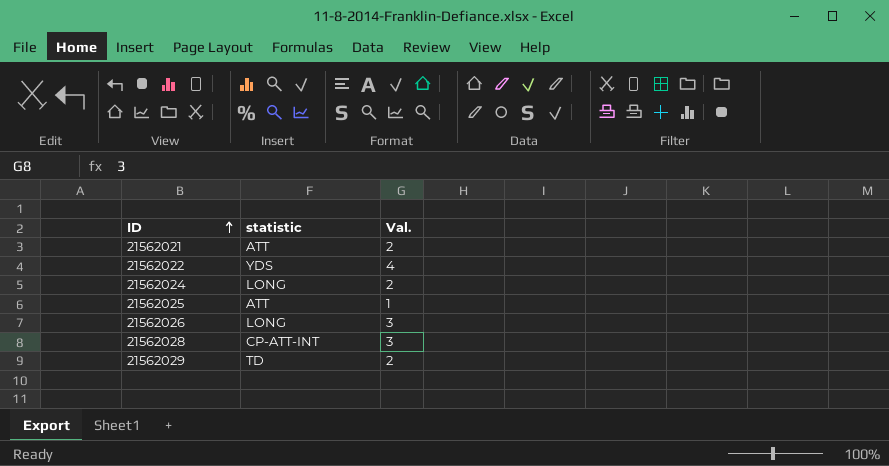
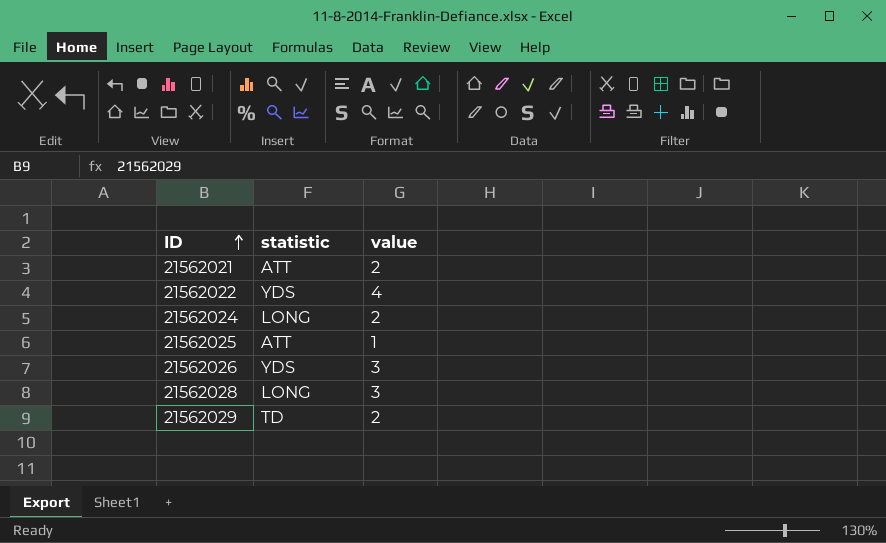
column name: Val. -> value
21562026 | statistic: LONG -> YDS
21562028 | statistic: CP-ATT-INT -> LONG

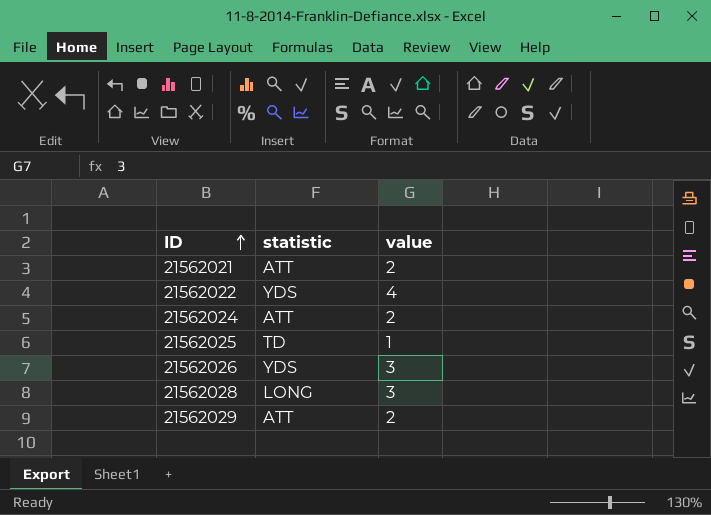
21562024 | statistic: LONG -> ATT
21562025 | statistic: ATT -> TD
21562029 | statistic: TD -> ATT

